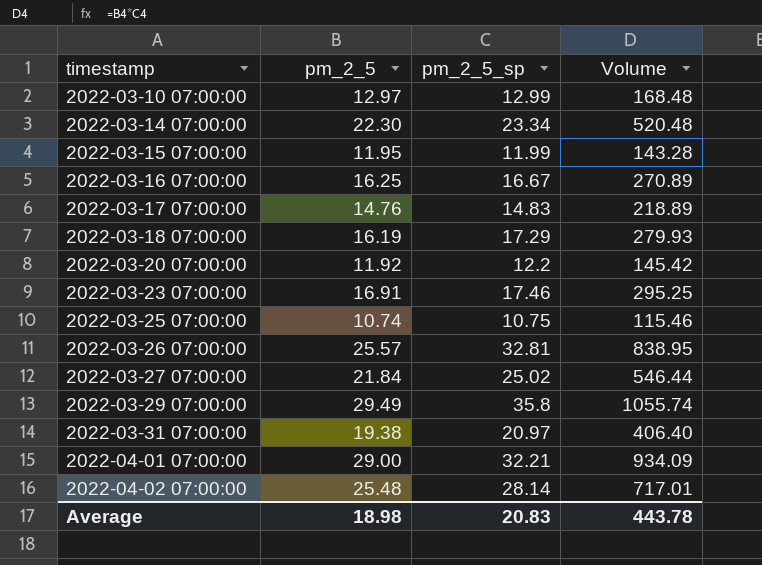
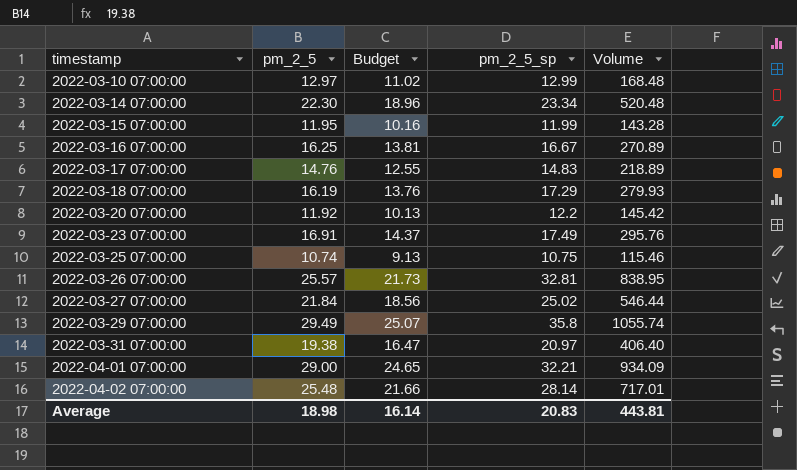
column Budget | formula: none -> [pm_2_5] * 0.85
2022-03-23 07:00:00 | pm_2_5_sp: 17.46 -> 17.49
2022-03-23 07:00:00 | Volume: 295.25 -> 295.76
Average | Volume: 443.78 -> 443.81

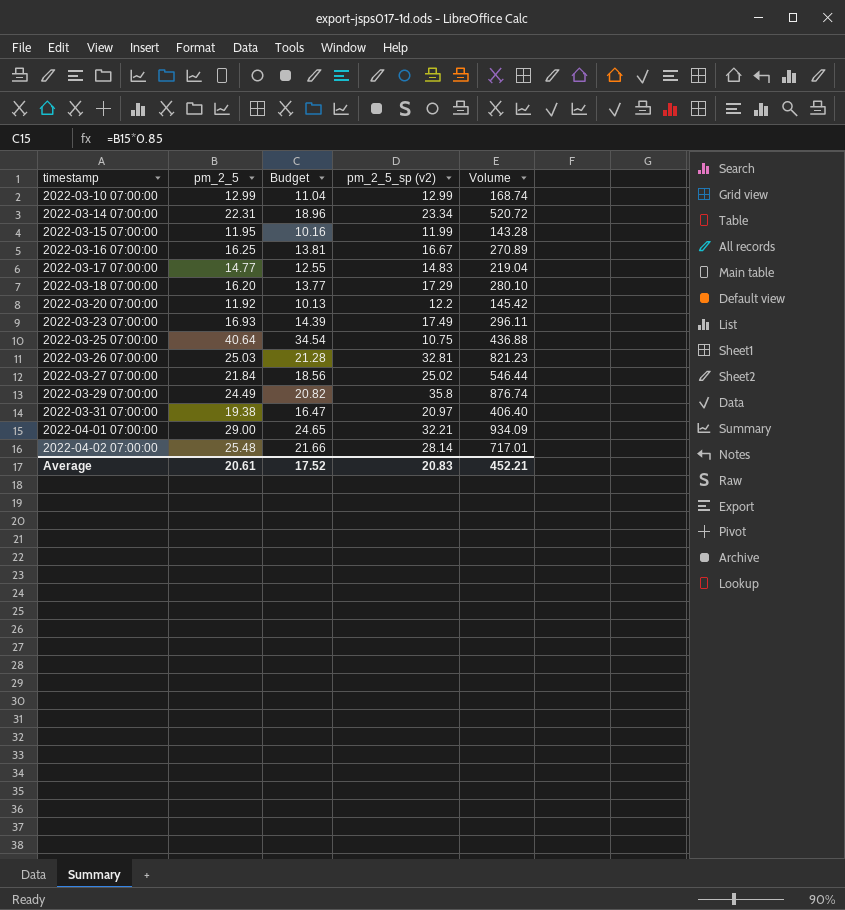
column name: pm_2_5_sp -> pm_2_5_sp (v2)
2022-03-10 07:00:00 | pm_2_5: 12.97 -> 12.99
2022-03-10 07:00:00 | Budget: 11.02 -> 11.04
2022-03-10 07:00:00 | Volume: 168.48 -> 168.74
2022-03-14 07:00:00 | pm_2_5: 22.30 -> 22.31
2022-03-14 07:00:00 | Volume: 520.48 -> 520.72
2022-03-17 07:00:00 | pm_2_5: 14.76 -> 14.77
2022-03-17 07:00:00 | Volume: 218.89 -> 219.04
2022-03-18 07:00:00 | pm_2_5: 16.19 -> 16.20
2022-03-18 07:00:00 | Budget: 13.76 -> 13.77
2022-03-18 07:00:00 | Volume: 279.93 -> 280.10
2022-03-23 07:00:00 | pm_2_5: 16.91 -> 16.93
2022-03-23 07:00:00 | Budget: 14.37 -> 14.39
2022-03-23 07:00:00 | Volume: 295.76 -> 296.11
2022-03-25 07:00:00 | pm_2_5: 10.74 -> 40.64
2022-03-25 07:00:00 | Budget: 9.13 -> 34.54
2022-03-25 07:00:00 | Volume: 115.46 -> 436.88
2022-03-26 07:00:00 | pm_2_5: 25.57 -> 25.03
2022-03-26 07:00:00 | Budget: 21.73 -> 21.28
2022-03-26 07:00:00 | Volume: 838.95 -> 821.23
2022-03-29 07:00:00 | pm_2_5: 29.49 -> 24.49
2022-03-29 07:00:00 | Budget: 25.07 -> 20.82
2022-03-29 07:00:00 | Volume: 1055.74 -> 876.74
Average | pm_2_5: 18.98 -> 20.61
Average | Budget: 16.14 -> 17.52
Average | Volume: 443.81 -> 452.21

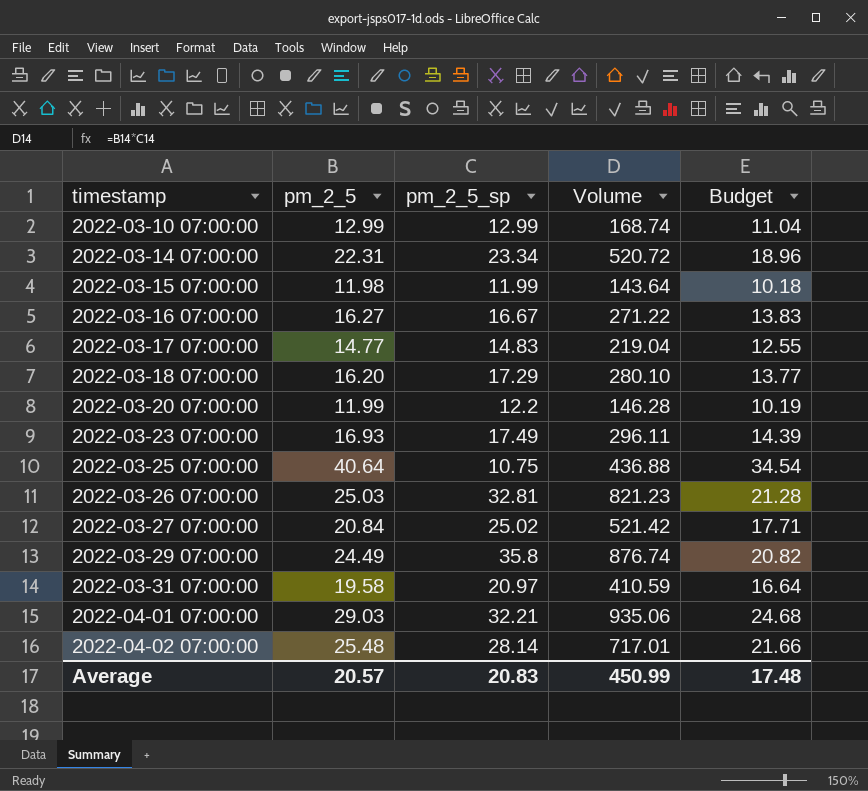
column name: pm_2_5_sp (v2) -> pm_2_5_sp
column Budget | position: 3 -> 5
2022-03-15 07:00:00 | pm_2_5: 11.95 -> 11.98
2022-03-15 07:00:00 | Volume: 143.28 -> 143.64
2022-03-15 07:00:00 | Budget: 10.16 -> 10.18
2022-03-16 07:00:00 | pm_2_5: 16.25 -> 16.27
2022-03-16 07:00:00 | Volume: 270.89 -> 271.22
2022-03-16 07:00:00 | Budget: 13.81 -> 13.83
2022-03-20 07:00:00 | pm_2_5: 11.92 -> 11.99
2022-03-20 07:00:00 | Volume: 145.42 -> 146.28
2022-03-20 07:00:00 | Budget: 10.13 -> 10.19
2022-03-27 07:00:00 | pm_2_5: 21.84 -> 20.84
2022-03-27 07:00:00 | Volume: 546.44 -> 521.42
2022-03-27 07:00:00 | Budget: 18.56 -> 17.71
2022-03-31 07:00:00 | pm_2_5: 19.38 -> 19.58
2022-03-31 07:00:00 | Volume: 406.40 -> 410.59
2022-03-31 07:00:00 | Budget: 16.47 -> 16.64
2022-04-01 07:00:00 | pm_2_5: 29.00 -> 29.03
2022-04-01 07:00:00 | Volume: 934.09 -> 935.06
2022-04-01 07:00:00 | Budget: 24.65 -> 24.68
Average | pm_2_5: 20.61 -> 20.57
Average | Volume: 452.21 -> 450.99
Average | Budget: 17.52 -> 17.48

